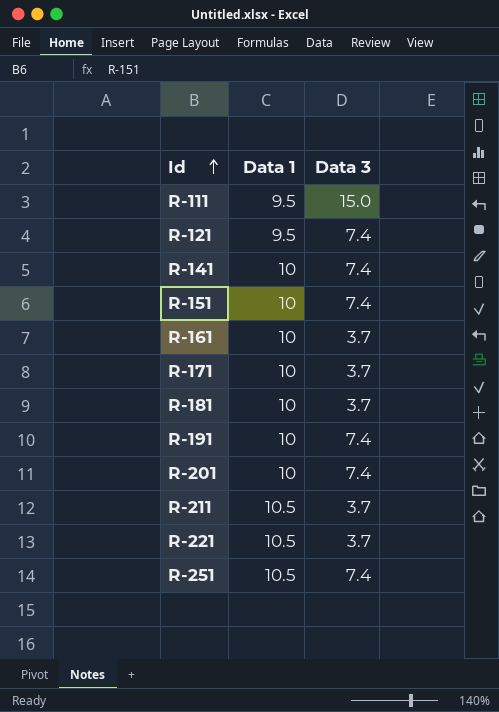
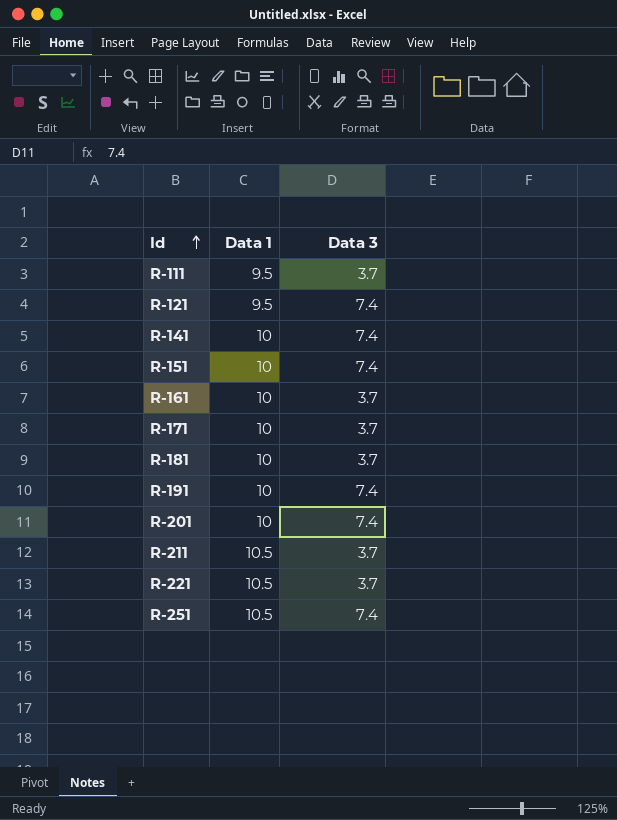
R-111 | Data 3: 15.0 -> 3.7

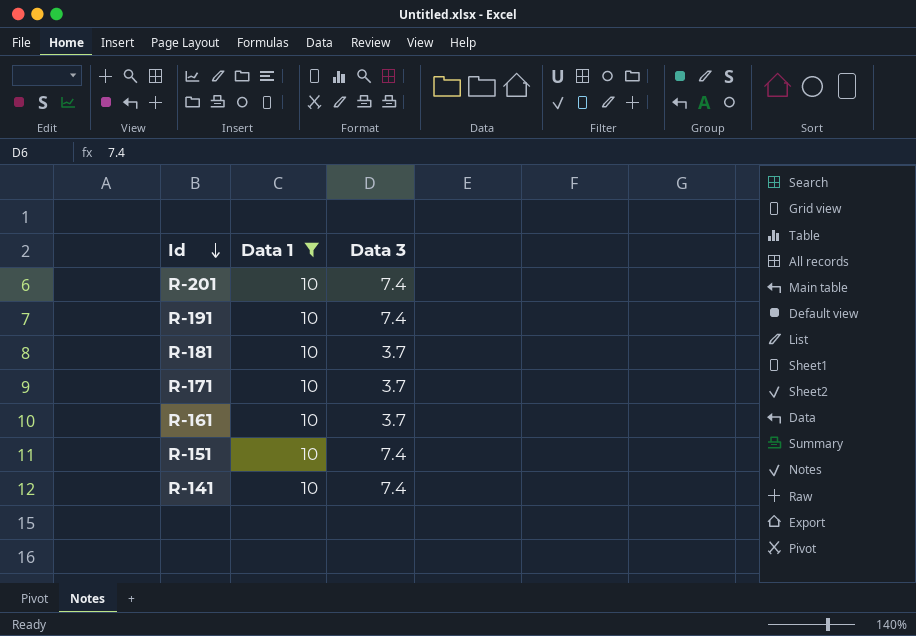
filter: none -> Data 1 = 10
row order: Id ascending -> Id descending

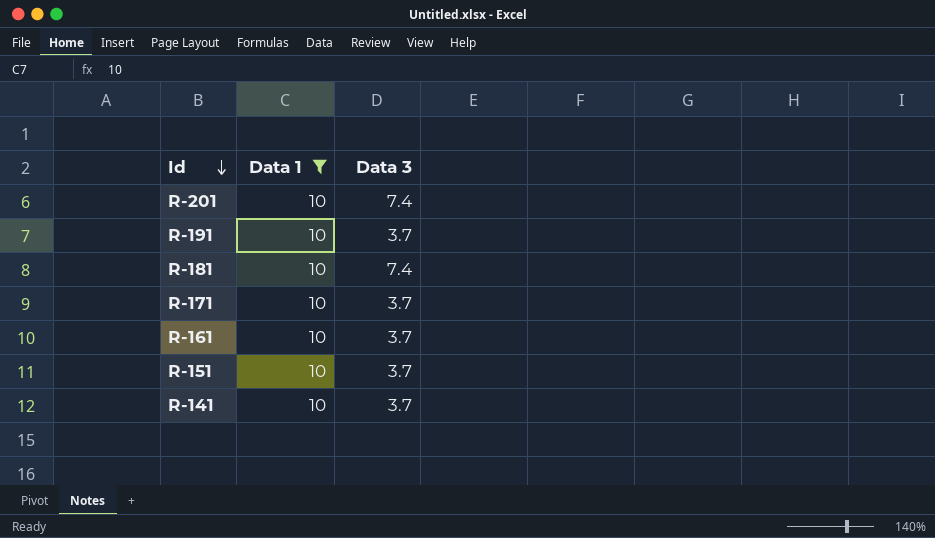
R-191 | Data 3: 7.4 -> 3.7
R-181 | Data 3: 3.7 -> 7.4
R-151 | Data 3: 7.4 -> 3.7
R-141 | Data 3: 7.4 -> 3.7

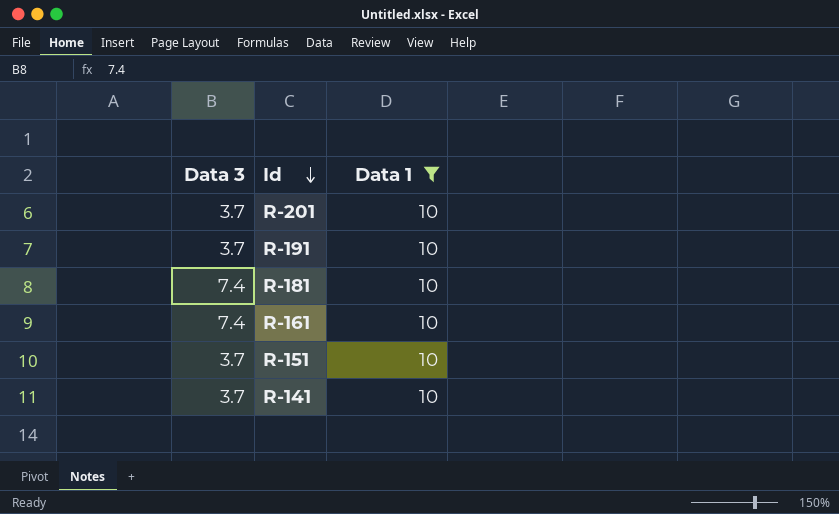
column Data 3 | position: 3 -> 1
row R-171: 10 | 3.7 -> none
R-201 | Data 3: 7.4 -> 3.7
R-161 | Data 3: 3.7 -> 7.4

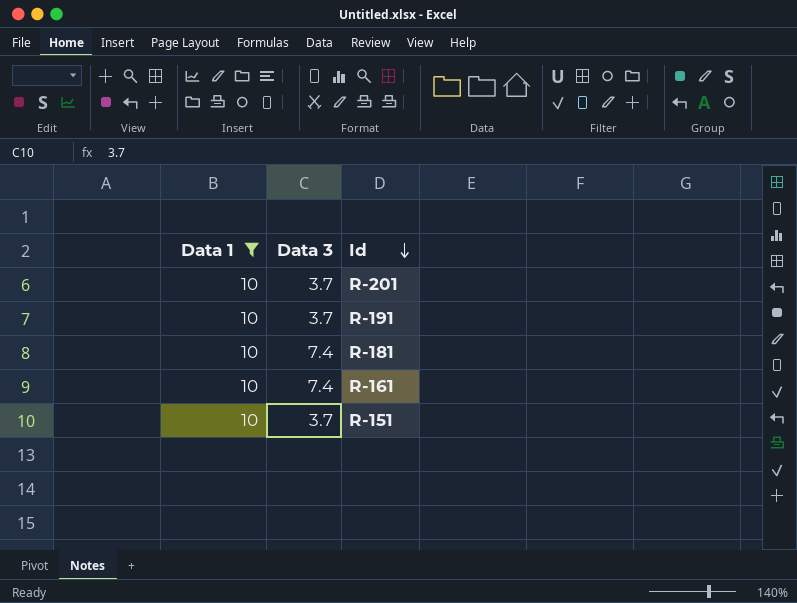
column Data 1 | position: 3 -> 1
row R-141: 3.7 | 10 -> none

